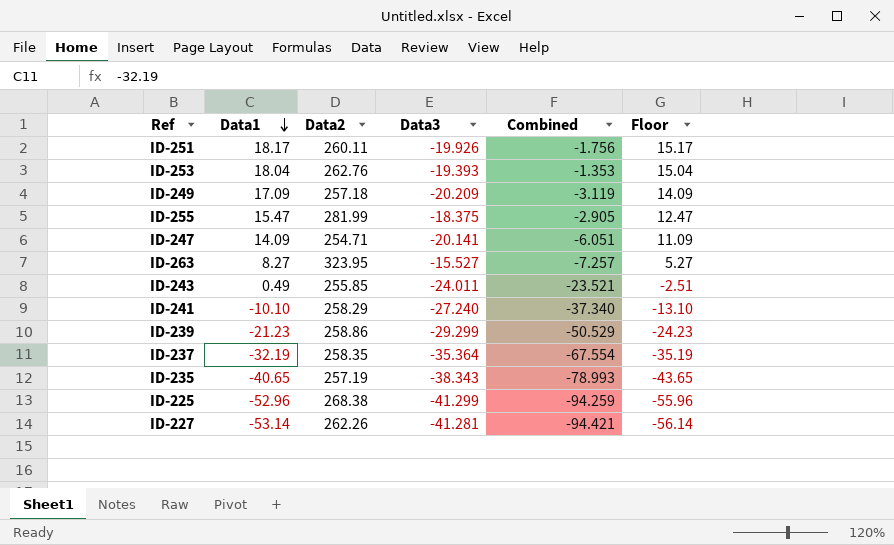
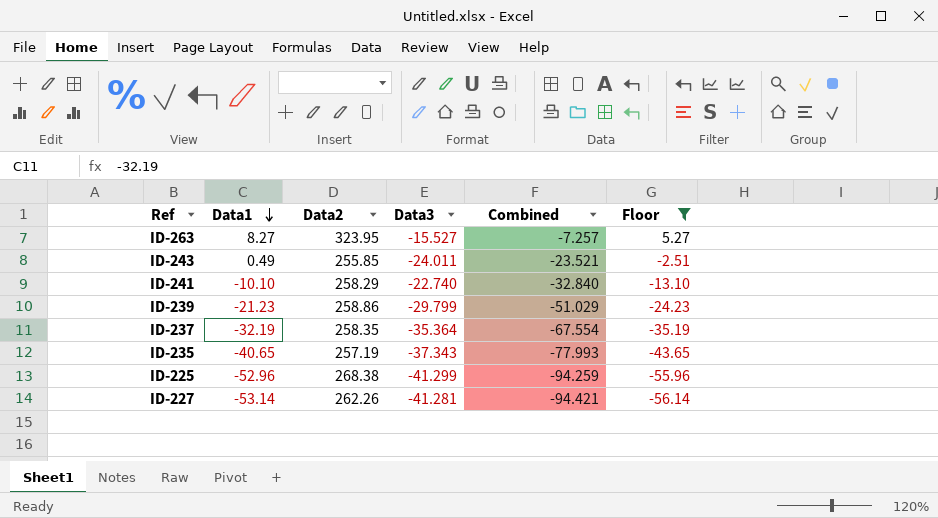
filter: none -> Floor <= 5.27
ID-241 | Data3: -27.240 -> -22.740
ID-241 | Combined: -37.340 -> -32.840
ID-239 | Data3: -29.299 -> -29.799
ID-239 | Combined: -50.529 -> -51.029
ID-235 | Data3: -38.343 -> -37.343
ID-235 | Combined: -78.993 -> -77.993

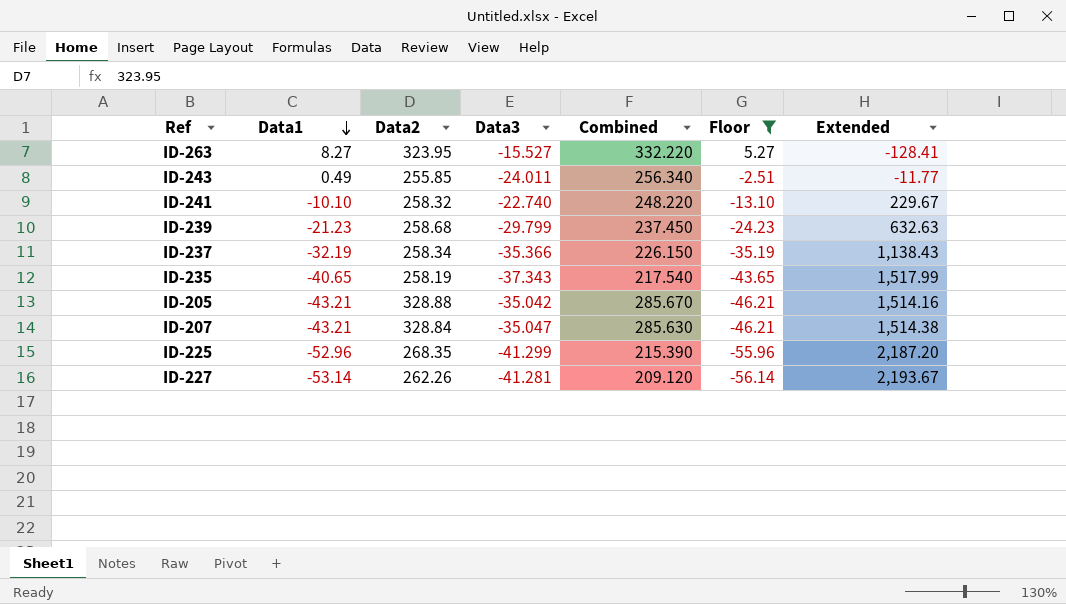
column Combined | formula: [Data1] + [Data3] -> [Data1] + [Data2]
column Extended | formula: none -> [Data1] * [Data3]
ID-241 | Data2: 258.29 -> 258.32
ID-239 | Data2: 258.86 -> 258.68
ID-237 | Data2: 258.35 -> 258.34
ID-237 | Data3: -35.364 -> -35.366
ID-235 | Data2: 257.19 -> 258.19
row ID-205: none -> -43.21 | 328.88 | -35.042 | 285.670 | -46.21 | 1,514.16
row ID-207: none -> -43.21 | 328.84 | -35.047 | 285.630 | -46.21 | 1,514.38
ID-225 | Data2: 268.38 -> 268.35

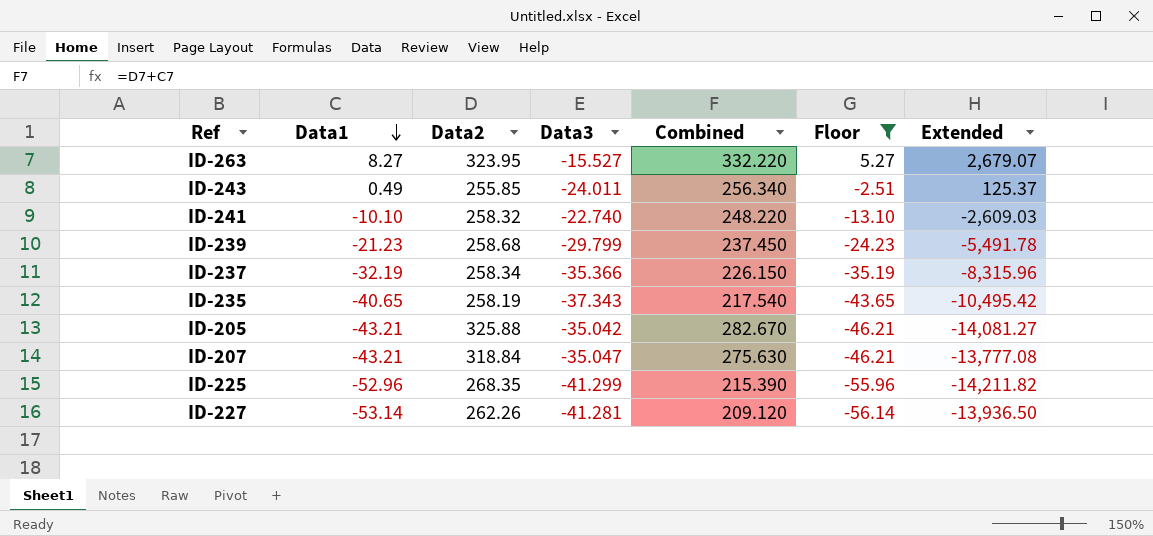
column Extended | formula: [Data1] * [Data3] -> [Data1] * [Data2]
ID-205 | Data2: 328.88 -> 325.88
ID-205 | Combined: 285.670 -> 282.670
ID-207 | Data2: 328.84 -> 318.84
ID-207 | Combined: 285.630 -> 275.630

